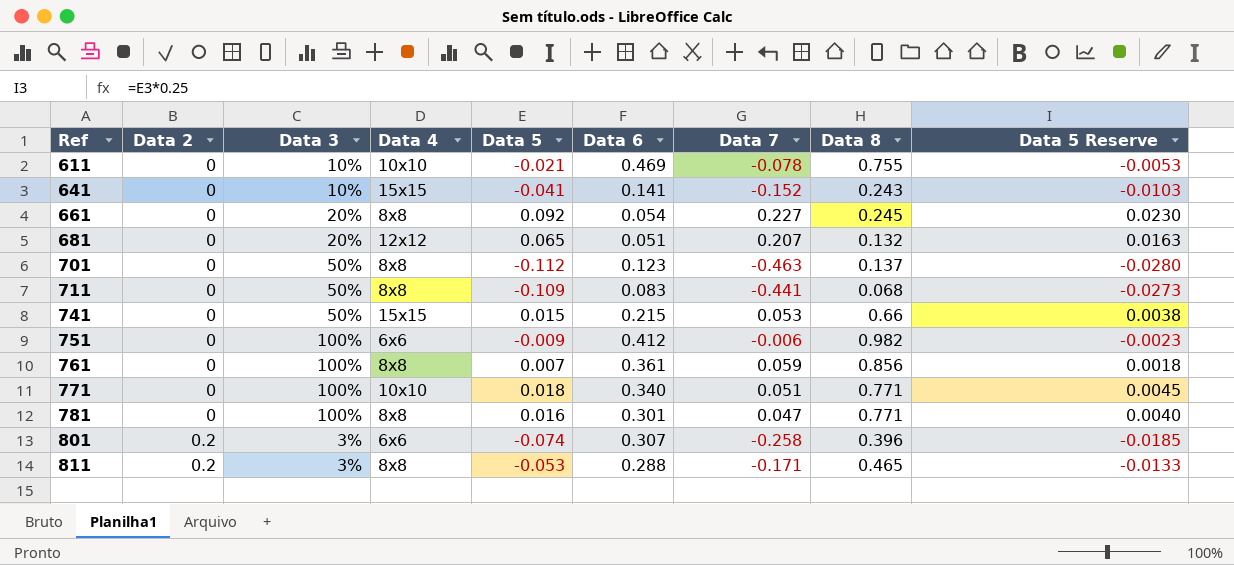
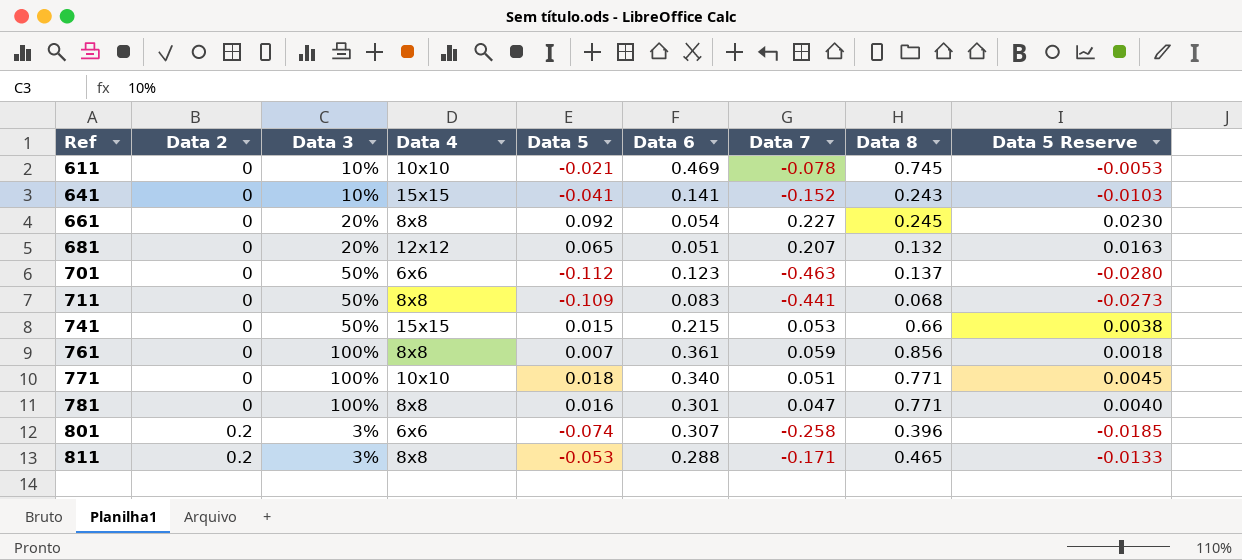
row 751: 0 | 100% | 6x6 | -0.009 | 0.412 | -0.006 | 0.982 | -0.0023 -> none
611 | Data 8: 0.755 -> 0.745
701 | Data 4: 8x8 -> 6x6

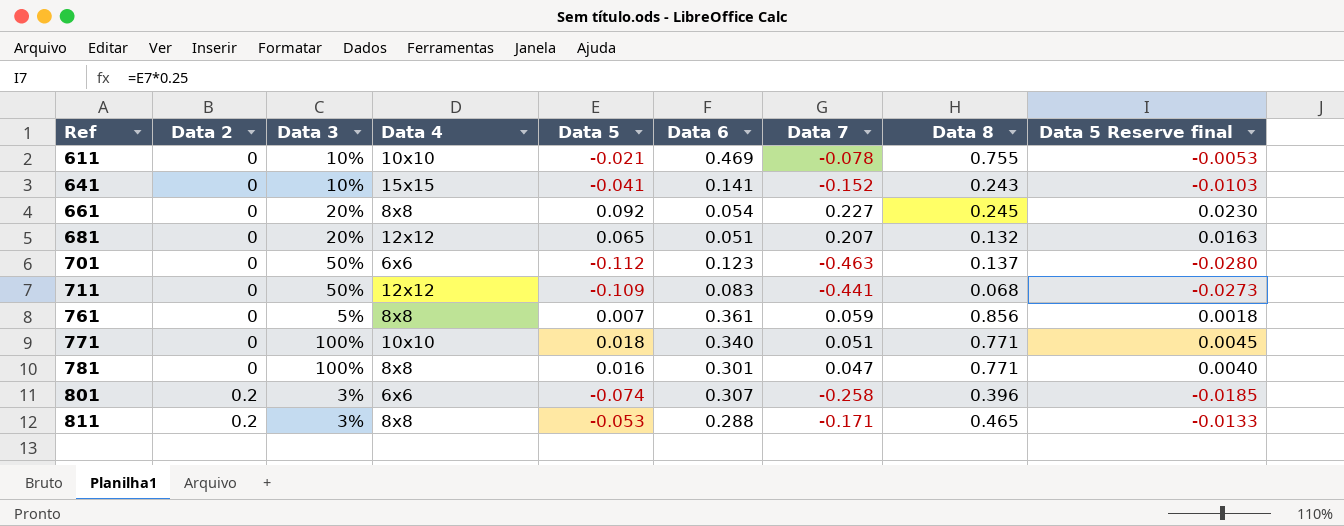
column name: Data 5 Reserve -> Data 5 Reserve final
row 741: 0 | 50% | 15x15 | 0.015 | 0.215 | 0.053 | 0.66 | 0.0038 -> none
611 | Data 8: 0.745 -> 0.755
711 | Data 4: 8x8 -> 12x12
761 | Data 3: 100% -> 5%

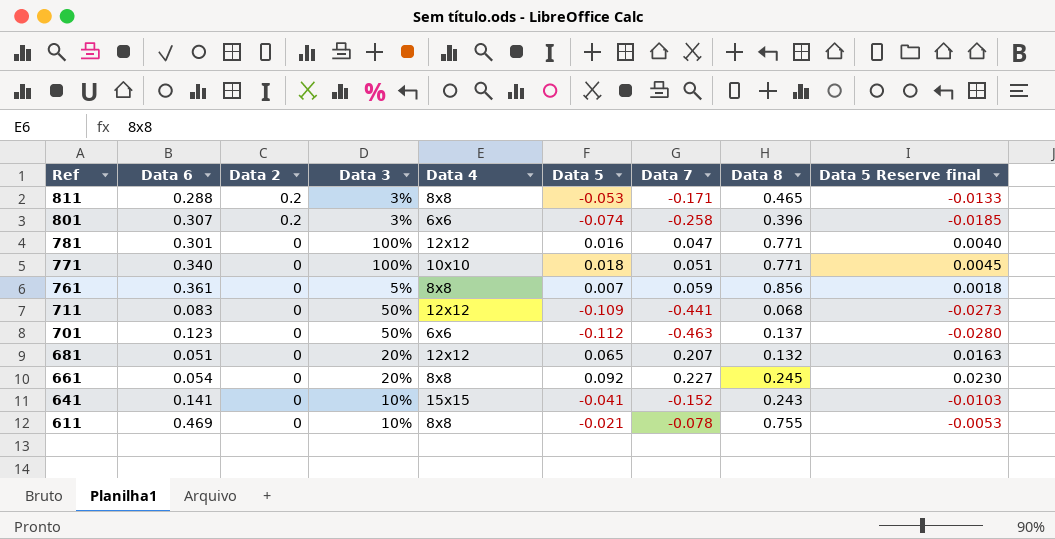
row order: Ref ascending -> Ref descending
column Data 6 | position: 6 -> 2
781 | Data 4: 8x8 -> 12x12
611 | Data 4: 10x10 -> 8x8

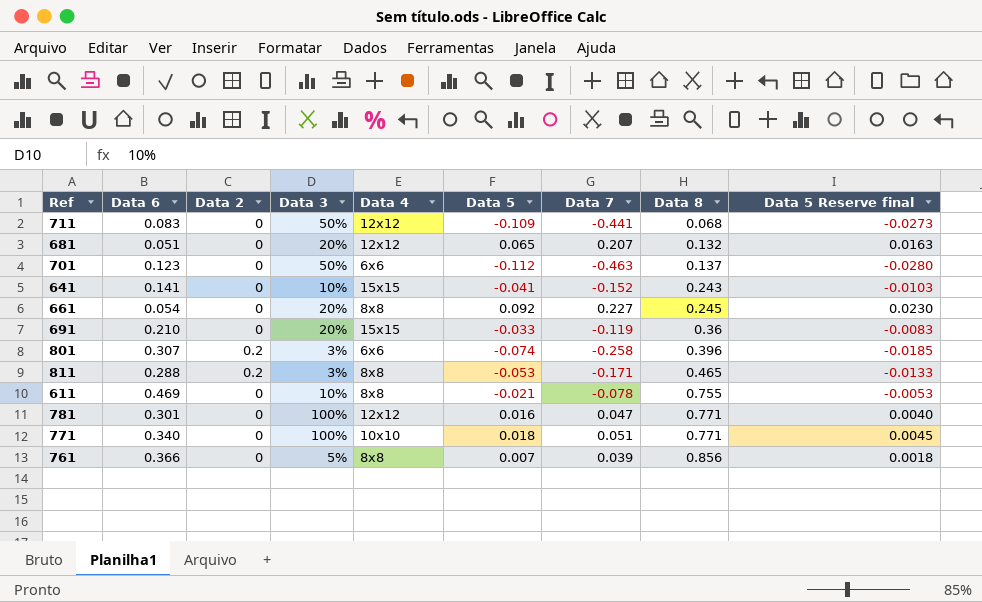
row order: Ref descending -> Data 8 ascending
row 691: none -> 0.210 | 0 | 20% | 15x15 | -0.033 | -0.119 | 0.36 | -0.0083
761 | Data 6: 0.361 -> 0.366
761 | Data 7: 0.059 -> 0.039

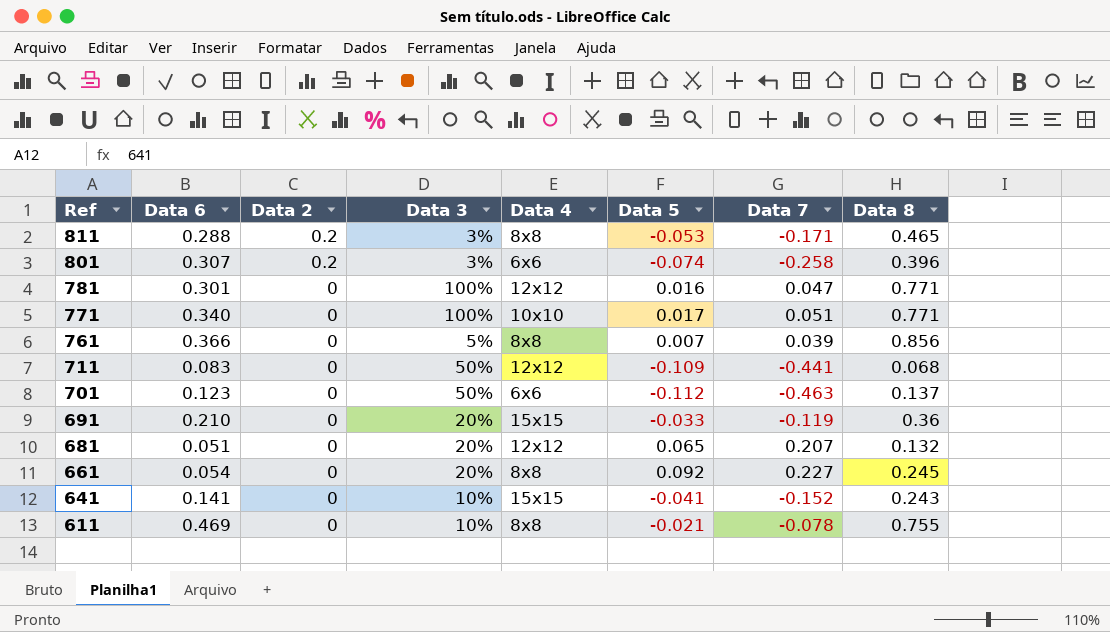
row order: Data 8 ascending -> Ref descending
column Data 5 Reserve final | formula: [Data 5] * 0.25 -> none
771 | Data 5: 0.018 -> 0.017

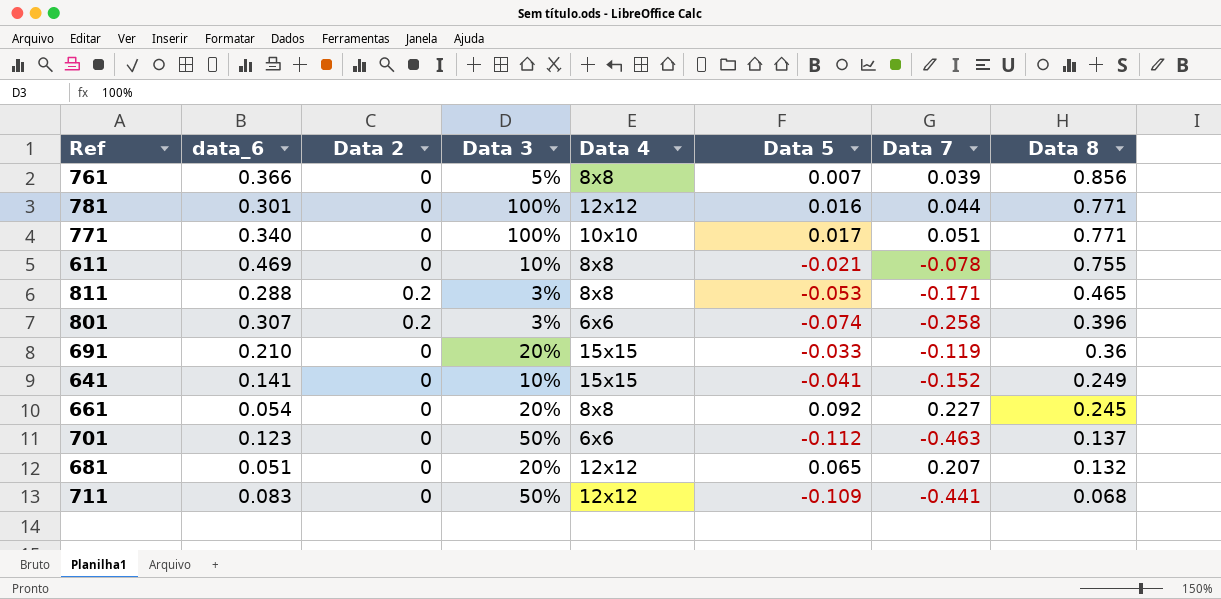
row order: Ref descending -> Data 8 descending
column name: Data 6 -> data_6
781 | Data 7: 0.047 -> 0.044
641 | Data 8: 0.243 -> 0.249

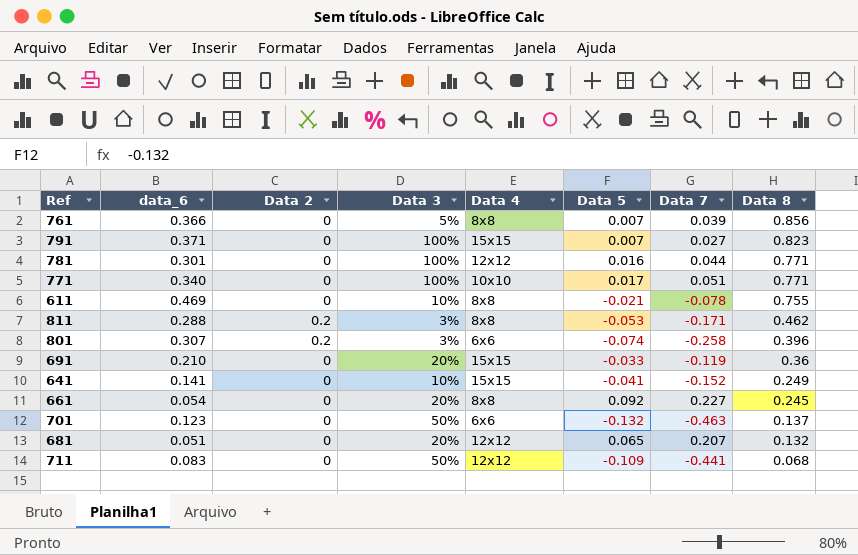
row 791: none -> 0.371 | 0 | 100% | 15x15 | 0.007 | 0.027 | 0.823
811 | Data 8: 0.465 -> 0.462
701 | Data 5: -0.112 -> -0.132

